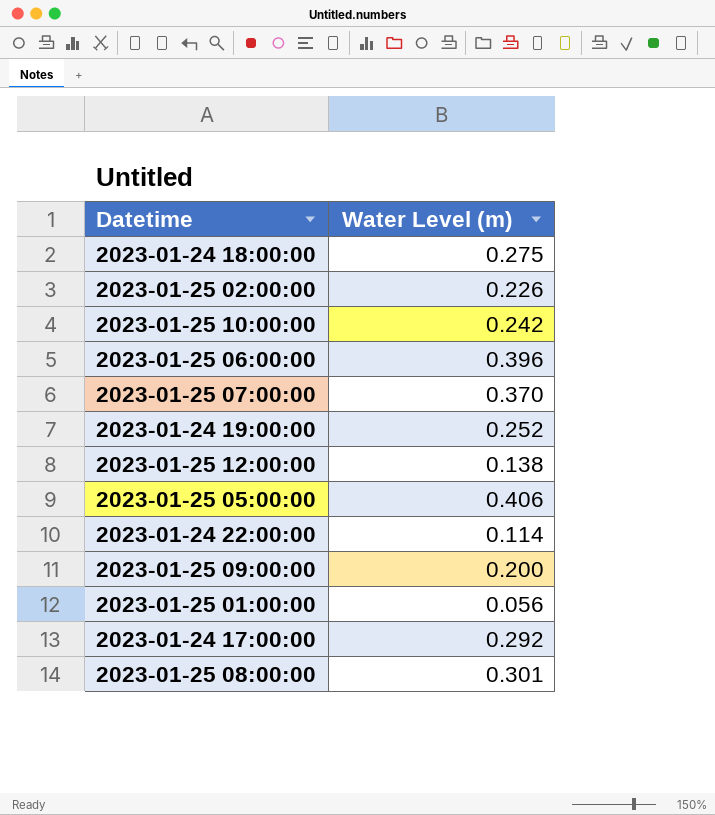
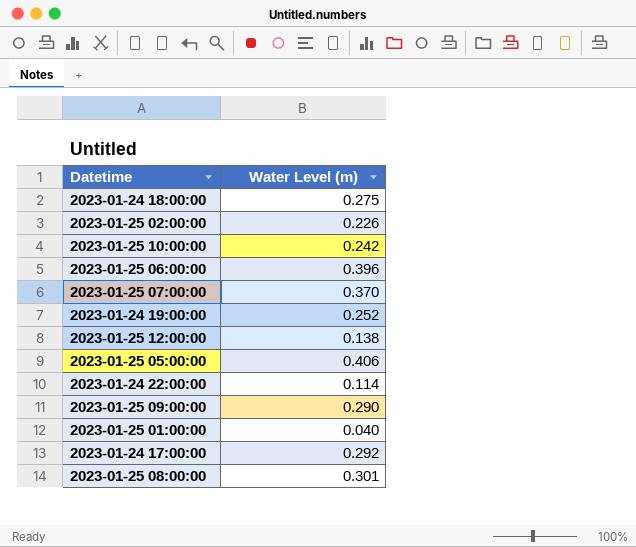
2023-01-25 09:00:00 | Water Level (m): 0.200 -> 0.290
2023-01-25 01:00:00 | Water Level (m): 0.056 -> 0.040

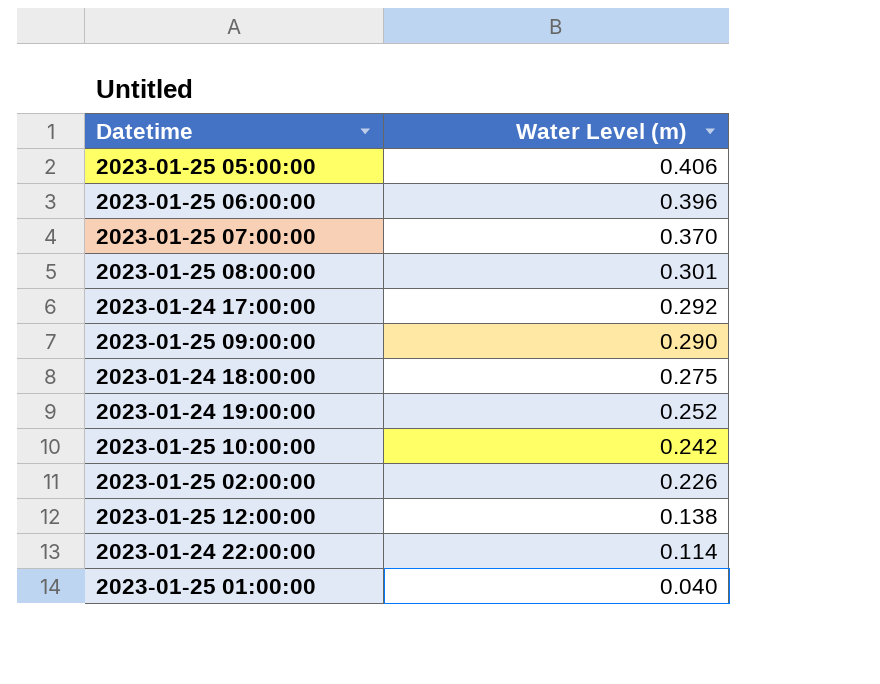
row order: none -> Water Level (m) descending

